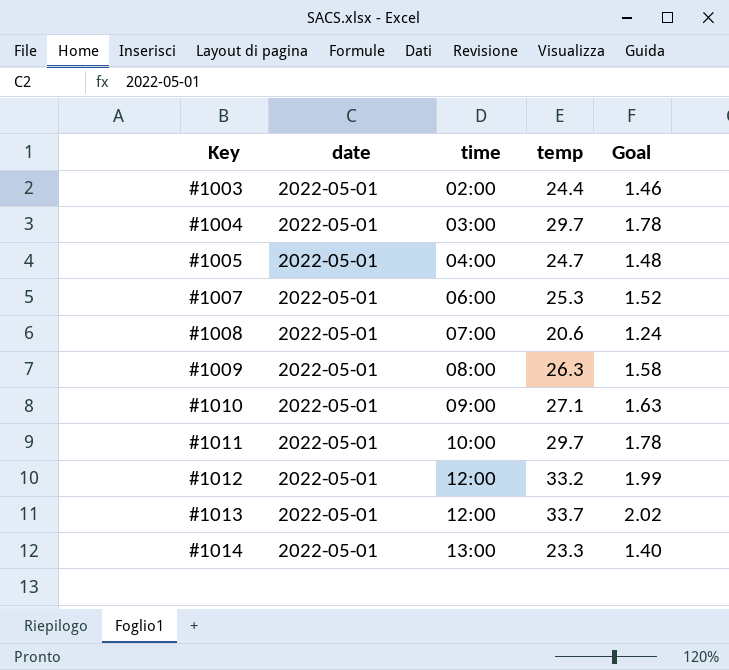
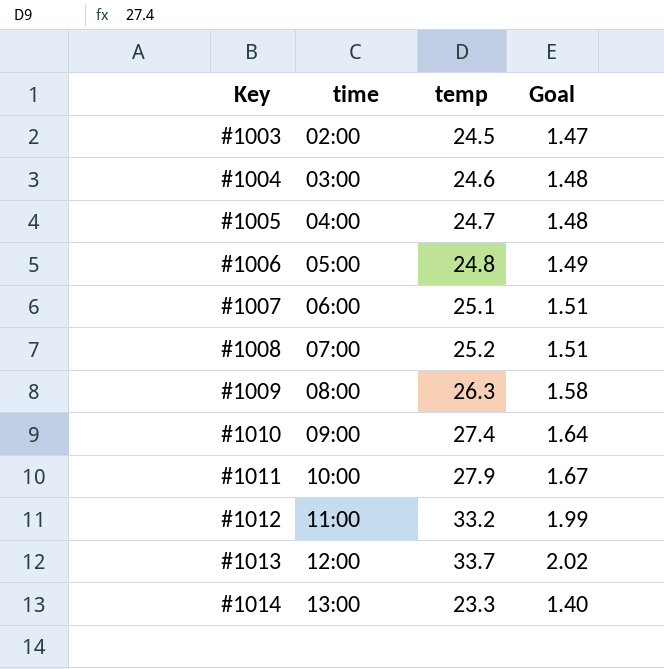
column date | position: 2 -> none
#1003 | temp: 24.4 -> 24.5
#1003 | Goal: 1.46 -> 1.47
#1004 | temp: 29.7 -> 24.6
#1004 | Goal: 1.78 -> 1.48
row #1006: none -> 05:00 | 24.8 | 1.49
#1007 | temp: 25.3 -> 25.1
#1007 | Goal: 1.52 -> 1.51
#1008 | temp: 20.6 -> 25.2
#1008 | Goal: 1.24 -> 1.51
#1010 | temp: 27.1 -> 27.4
#1010 | Goal: 1.63 -> 1.64
#1011 | temp: 29.7 -> 27.9
#1011 | Goal: 1.78 -> 1.67
#1012 | time: 12:00 -> 11:00

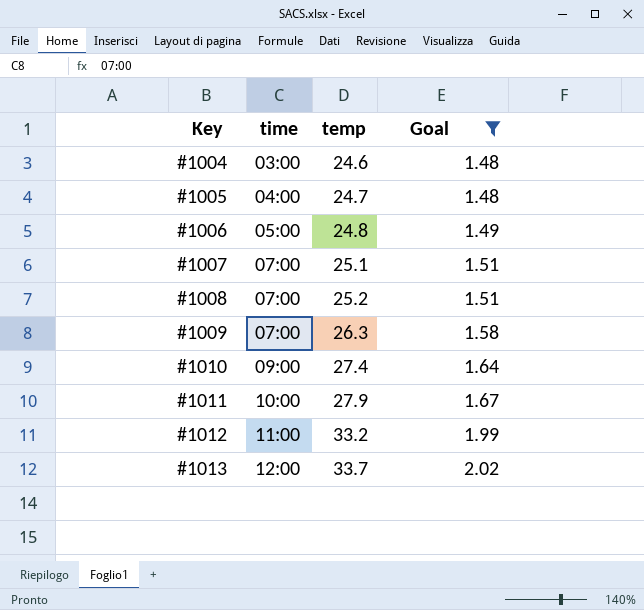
filter: none -> Goal >= 1.48
#1007 | time: 06:00 -> 07:00
#1009 | time: 08:00 -> 07:00

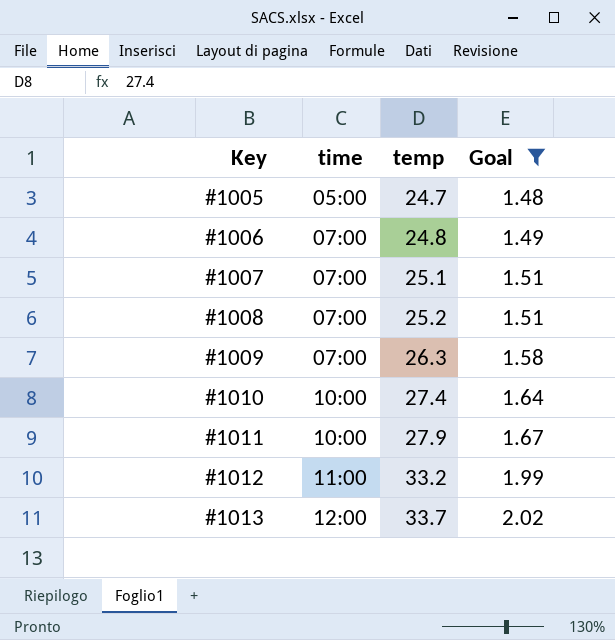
row #1004: 03:00 | 24.6 | 1.48 -> none
#1005 | time: 04:00 -> 05:00
#1006 | time: 05:00 -> 07:00
#1010 | time: 09:00 -> 10:00

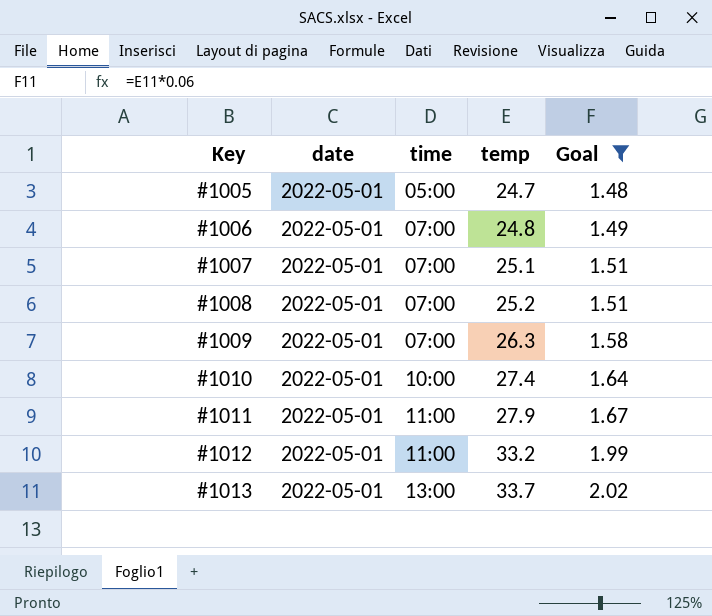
column date | position: none -> 2
#1011 | time: 10:00 -> 11:00
#1013 | time: 12:00 -> 13:00

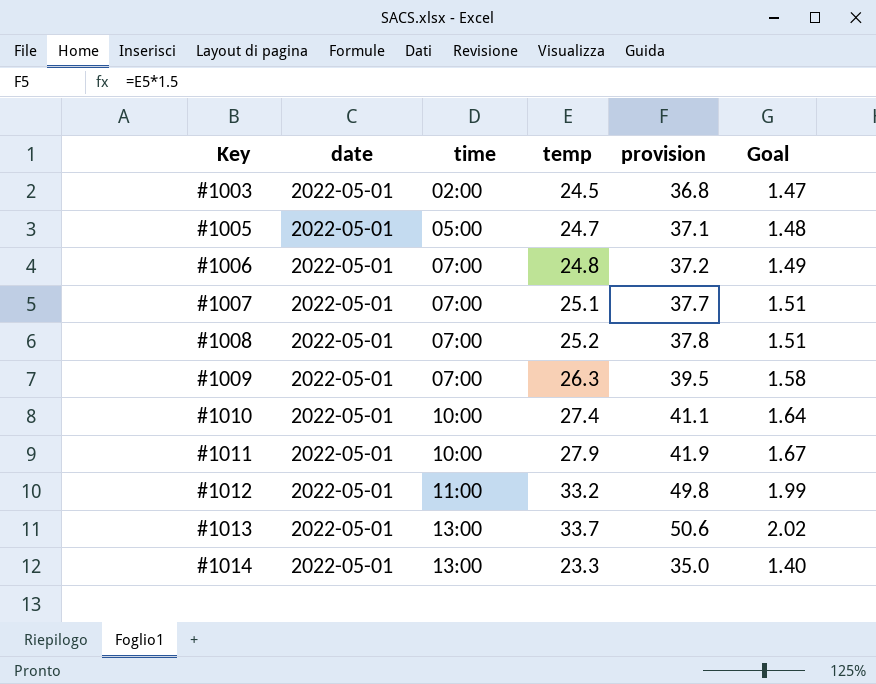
filter: Goal >= 1.48 -> none
column provision | formula: none -> [temp] * 1.5
#1011 | time: 11:00 -> 10:00

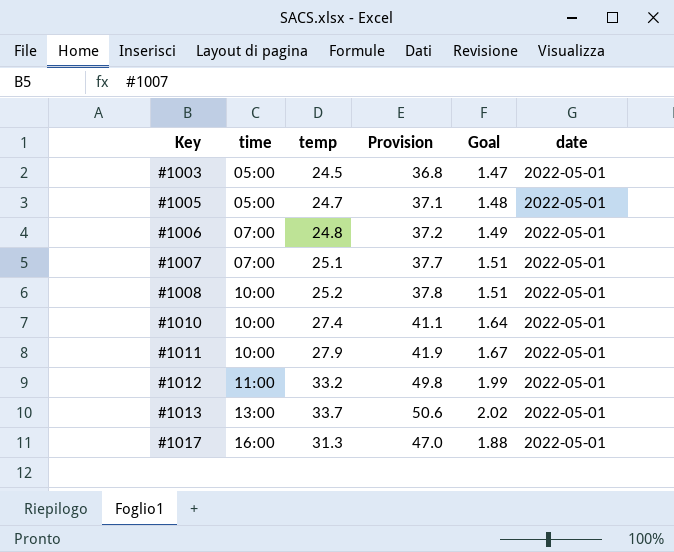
column name: provision -> Provision
column date | position: 2 -> 6
row #1009: 2022-05-01 | 07:00 | 26.3 | 39.5 | 1.58 -> none
row #1014: 2022-05-01 | 13:00 | 23.3 | 35.0 | 1.40 -> none
#1003 | time: 02:00 -> 05:00
#1008 | time: 07:00 -> 10:00
row #1017: none -> 16:00 | 31.3 | 47.0 | 1.88 | 2022-05-01

